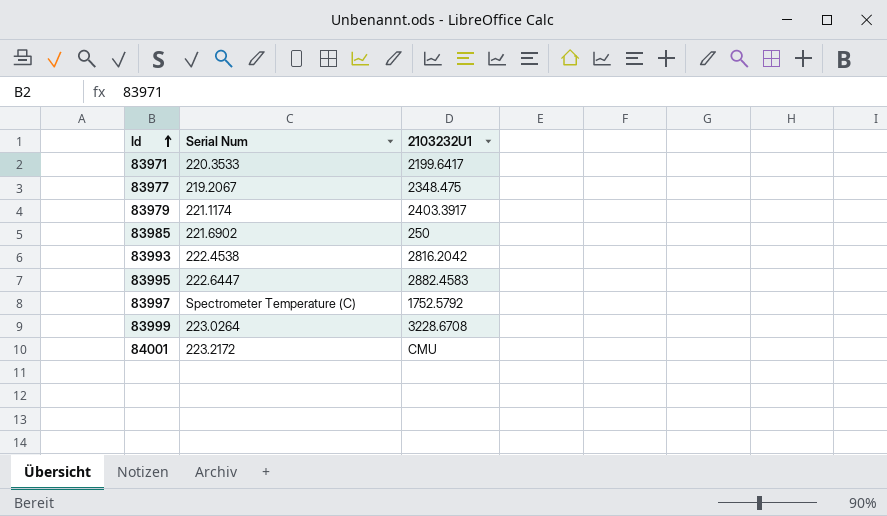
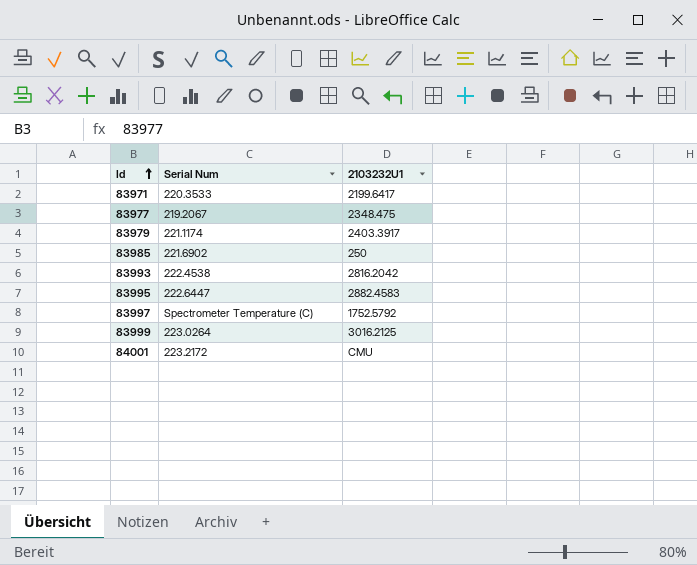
83999 | 2103232U1: 3228.6708 -> 3016.2125

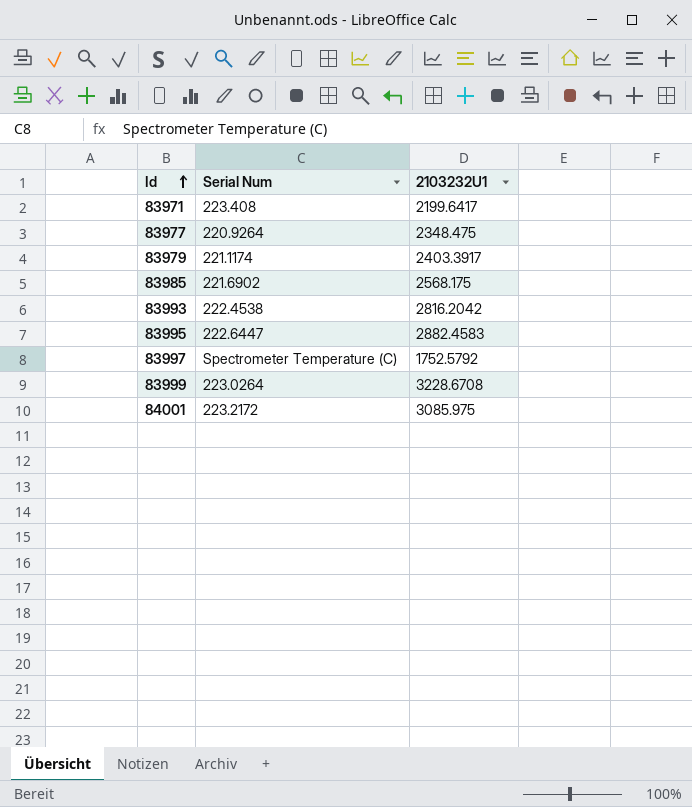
83971 | Serial Num: 220.3533 -> 223.408
83977 | Serial Num: 219.2067 -> 220.9264
83985 | 2103232U1: 250 -> 2568.175
83999 | 2103232U1: 3016.2125 -> 3228.6708
84001 | 2103232U1: CMU -> 3085.975

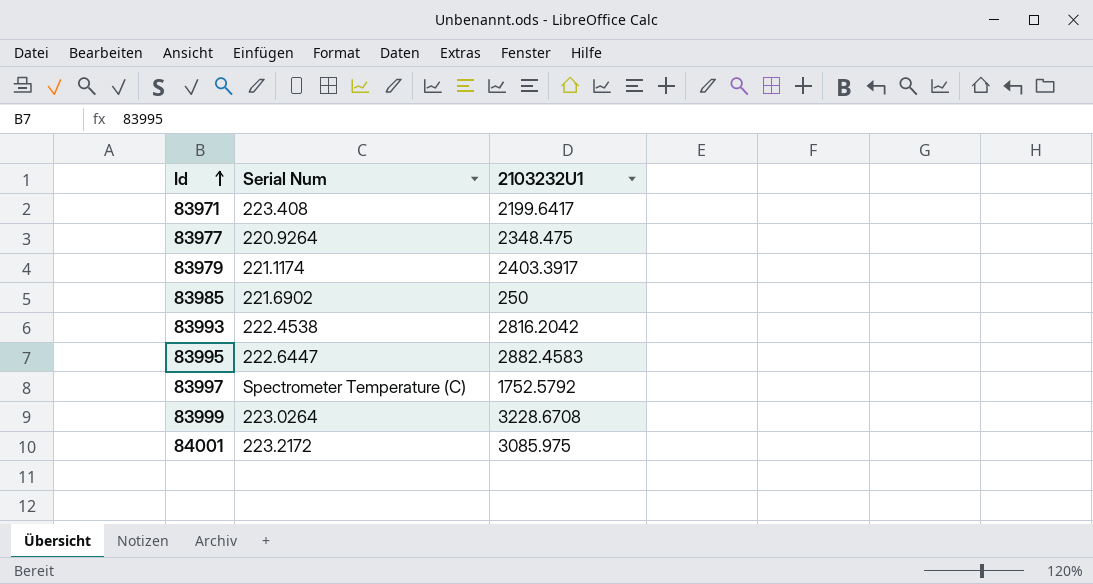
83985 | 2103232U1: 2568.175 -> 250

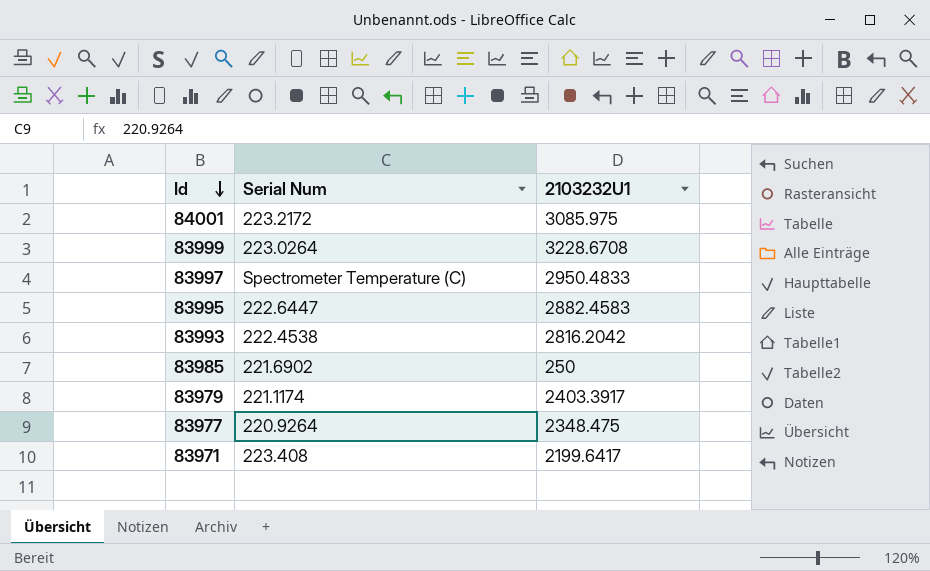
row order: Id ascending -> Id descending
83997 | 2103232U1: 1752.5792 -> 2950.4833

